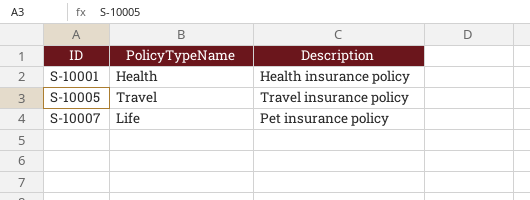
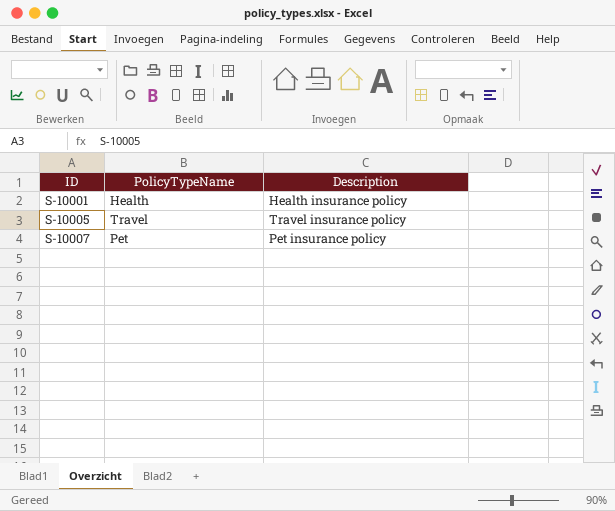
S-10007 | PolicyTypeName: Life -> Pet

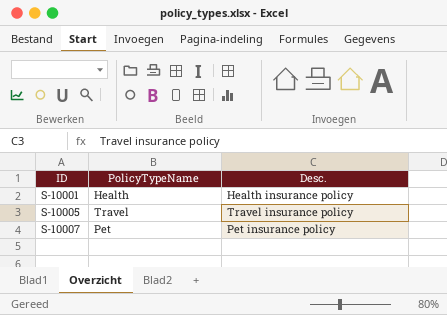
column name: Description -> Desc.

